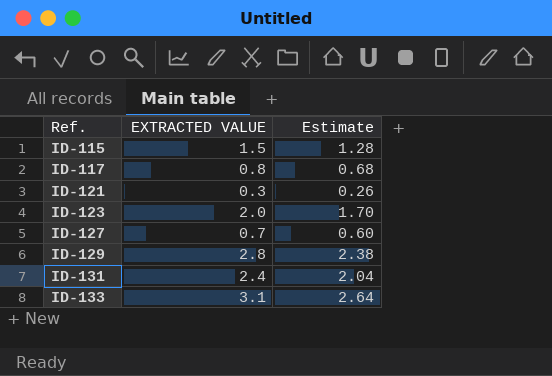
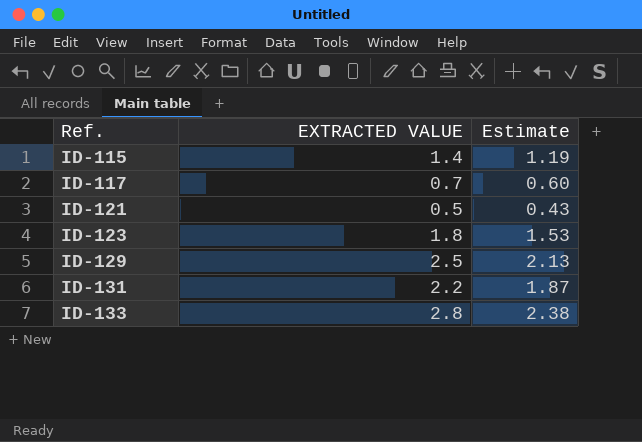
row ID-127: 0.7 | 0.60 -> none
ID-115 | EXTRACTED VALUE: 1.5 -> 1.4
ID-115 | Estimate: 1.28 -> 1.19
ID-117 | EXTRACTED VALUE: 0.8 -> 0.7
ID-117 | Estimate: 0.68 -> 0.60
ID-121 | EXTRACTED VALUE: 0.3 -> 0.5
ID-121 | Estimate: 0.26 -> 0.43
ID-123 | EXTRACTED VALUE: 2.0 -> 1.8
ID-123 | Estimate: 1.70 -> 1.53
ID-129 | EXTRACTED VALUE: 2.8 -> 2.5
ID-129 | Estimate: 2.38 -> 2.13
ID-131 | EXTRACTED VALUE: 2.4 -> 2.2
ID-131 | Estimate: 2.04 -> 1.87
ID-133 | EXTRACTED VALUE: 3.1 -> 2.8
ID-133 | Estimate: 2.64 -> 2.38

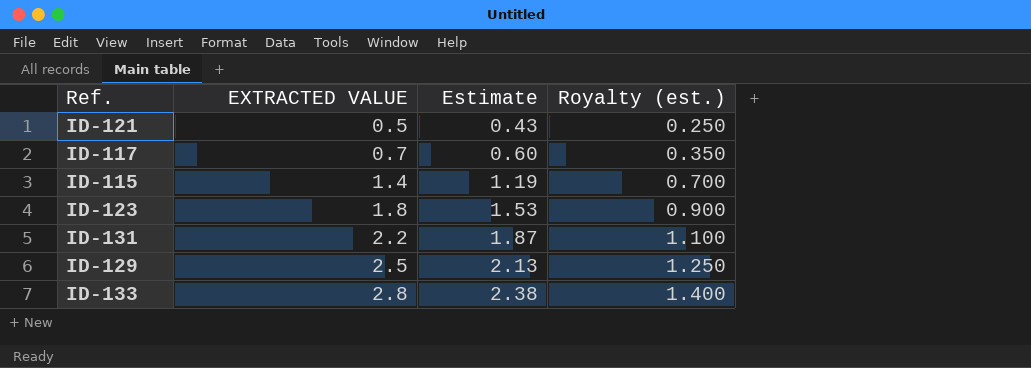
row order: Ref. ascending -> EXTRACTED VALUE ascending
column Royalty (est.) | formula: none -> [EXTRACTED VALUE] * 0.5

